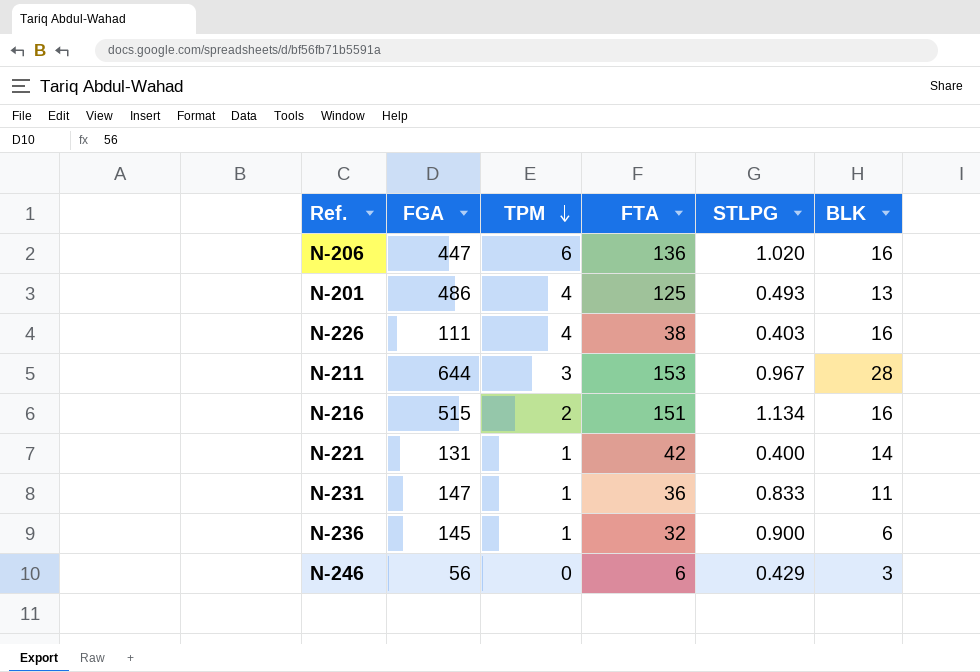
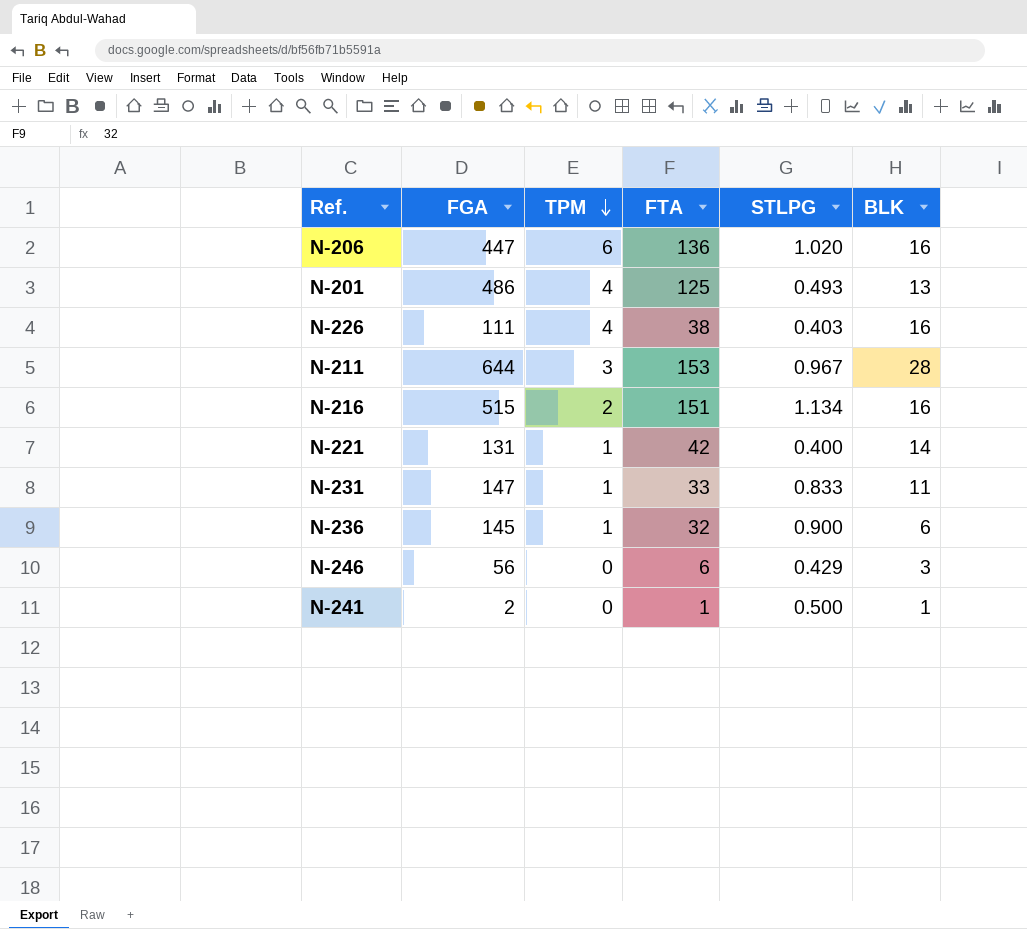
N-231 | FTA: 36 -> 33
row N-241: none -> 2 | 0 | 1 | 0.500 | 1

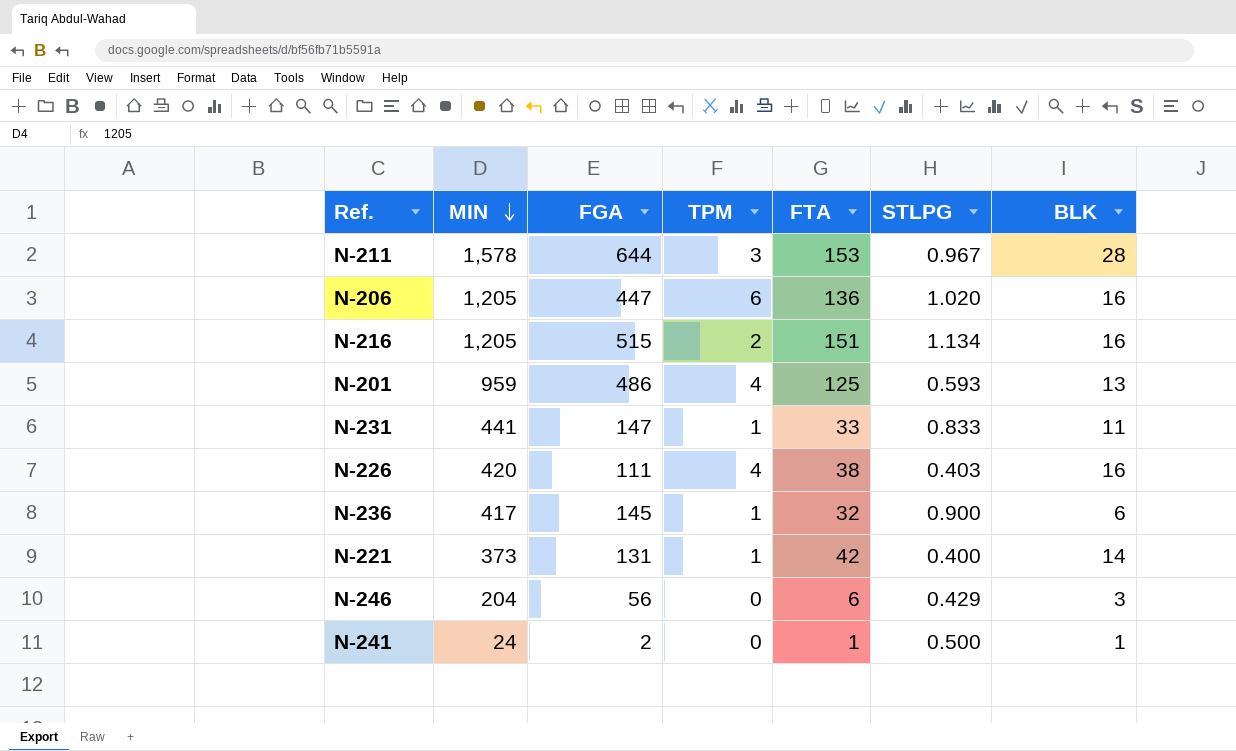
row order: TPM descending -> MIN descending
column MIN | position: none -> 2
N-201 | STLPG: 0.493 -> 0.593

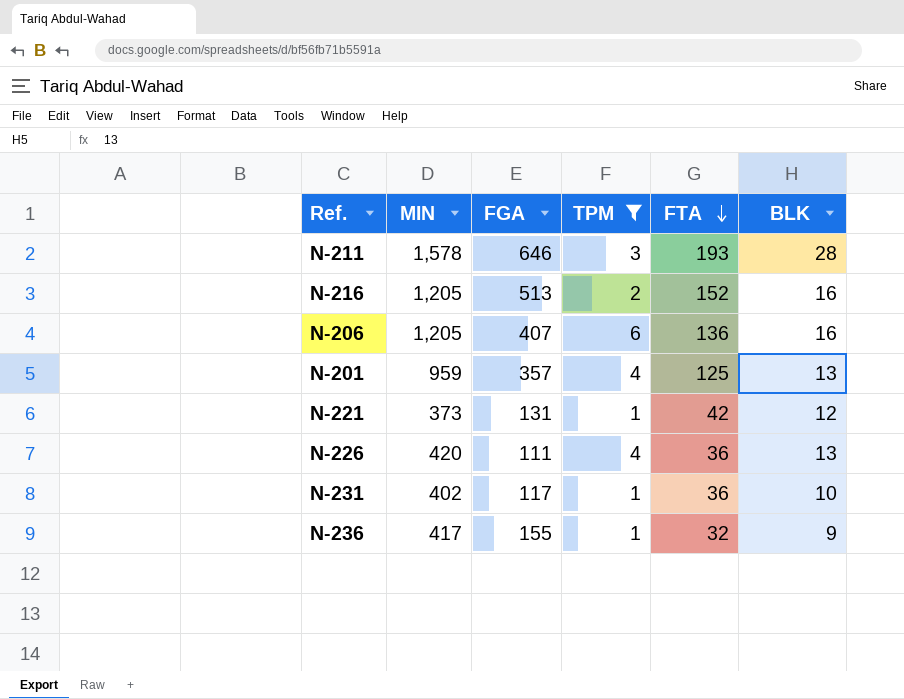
filter: none -> TPM != 0
row order: MIN descending -> FTA descending
column STLPG | position: 6 -> none
N-211 | FGA: 644 -> 646
N-211 | FTA: 153 -> 193
N-216 | FGA: 515 -> 513
N-216 | FTA: 151 -> 152
N-206 | FGA: 447 -> 407
N-201 | FGA: 486 -> 357
N-221 | BLK: 14 -> 12
N-226 | FTA: 38 -> 36
N-226 | BLK: 16 -> 13
N-231 | MIN: 441 -> 402
N-231 | FGA: 147 -> 117
N-231 | FTA: 33 -> 36
N-231 | BLK: 11 -> 10
N-236 | FGA: 145 -> 155
N-236 | BLK: 6 -> 9

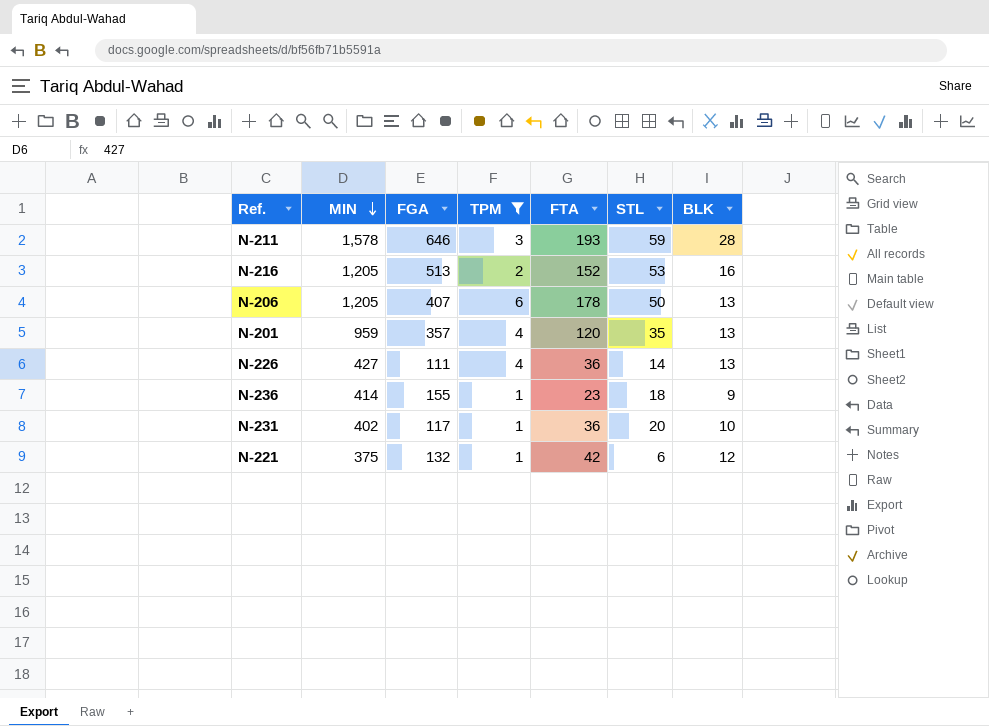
row order: FTA descending -> MIN descending
column STL | position: none -> 6
N-206 | FTA: 136 -> 178
N-206 | BLK: 16 -> 13
N-201 | FTA: 125 -> 120
N-226 | MIN: 420 -> 427
N-236 | MIN: 417 -> 414
N-236 | FTA: 32 -> 23
N-221 | MIN: 373 -> 375
N-221 | FGA: 131 -> 132

